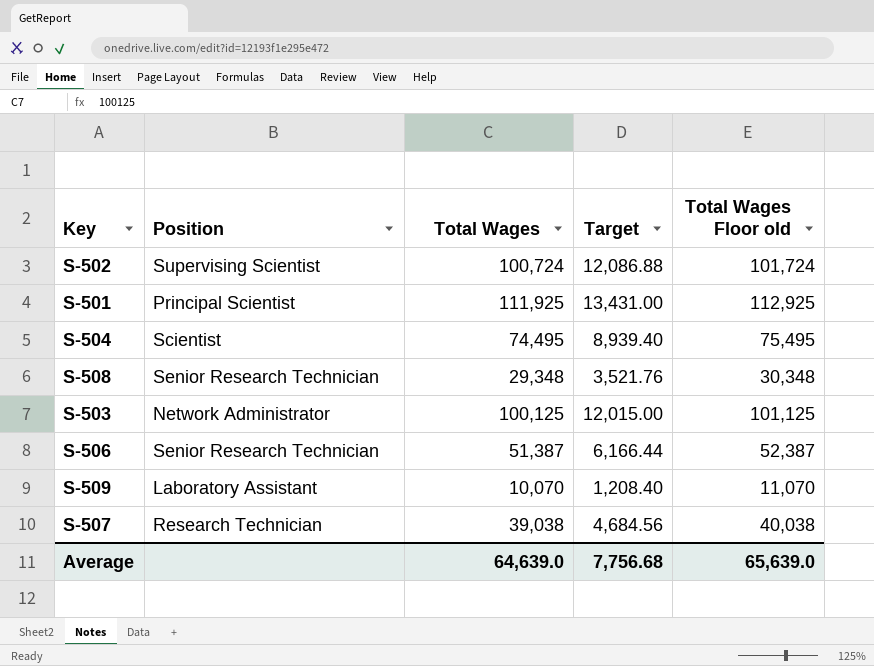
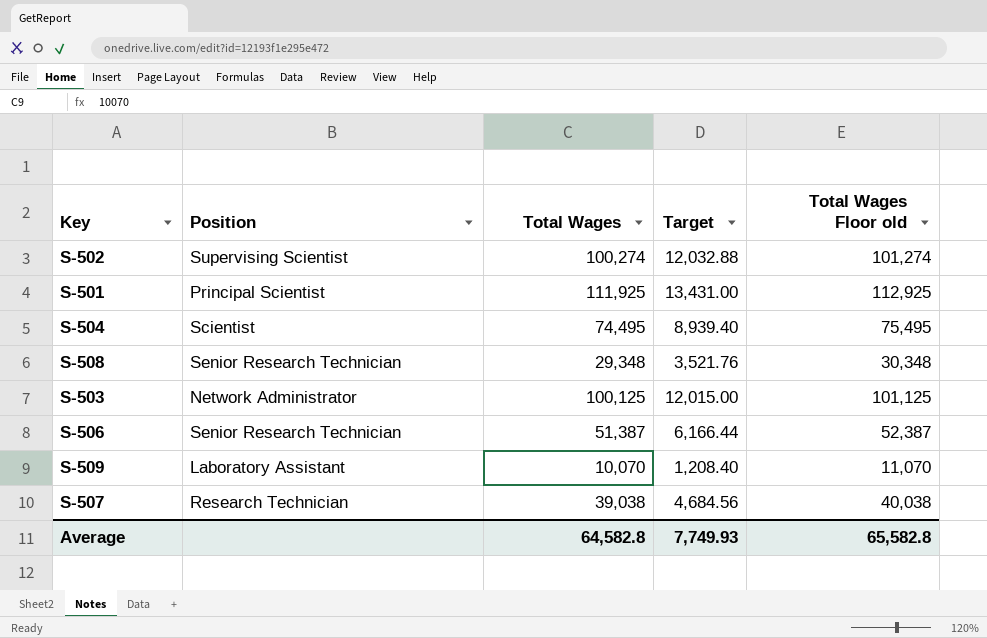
S-502 | Total Wages: 100,724 -> 100,274
S-502 | Target: 12,086.88 -> 12,032.88
S-502 | Total Wages Floor old: 101,724 -> 101,274
Average | Total Wages: 64,639.0 -> 64,582.8
Average | Target: 7,756.68 -> 7,749.93
Average | Total Wages Floor old: 65,639.0 -> 65,582.8

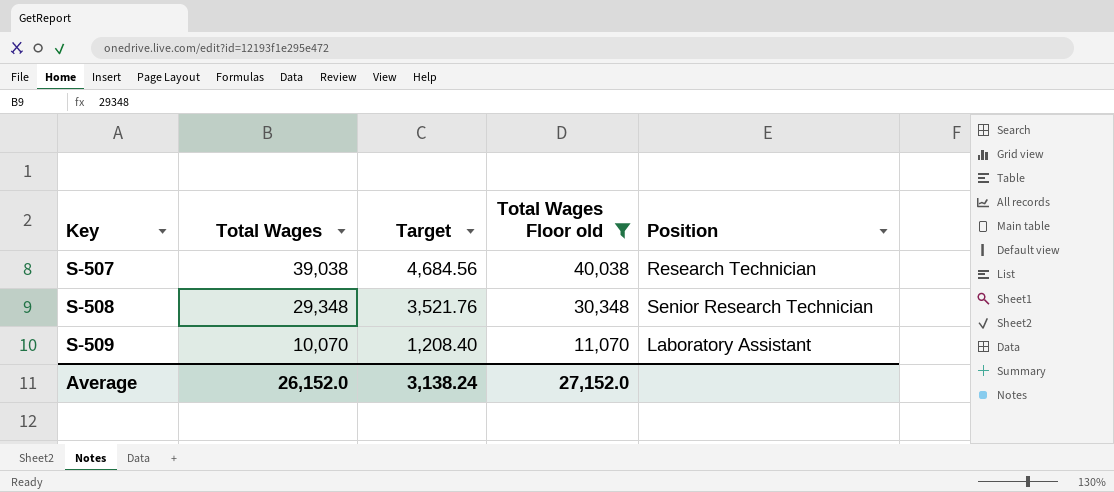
filter: none -> Total Wages Floor old <= 40,038
row order: none -> Key ascending
column Position | position: 2 -> 5
Average | Total Wages: 64,582.8 -> 26,152.0
Average | Target: 7,749.93 -> 3,138.24
Average | Total Wages Floor old: 65,582.8 -> 27,152.0

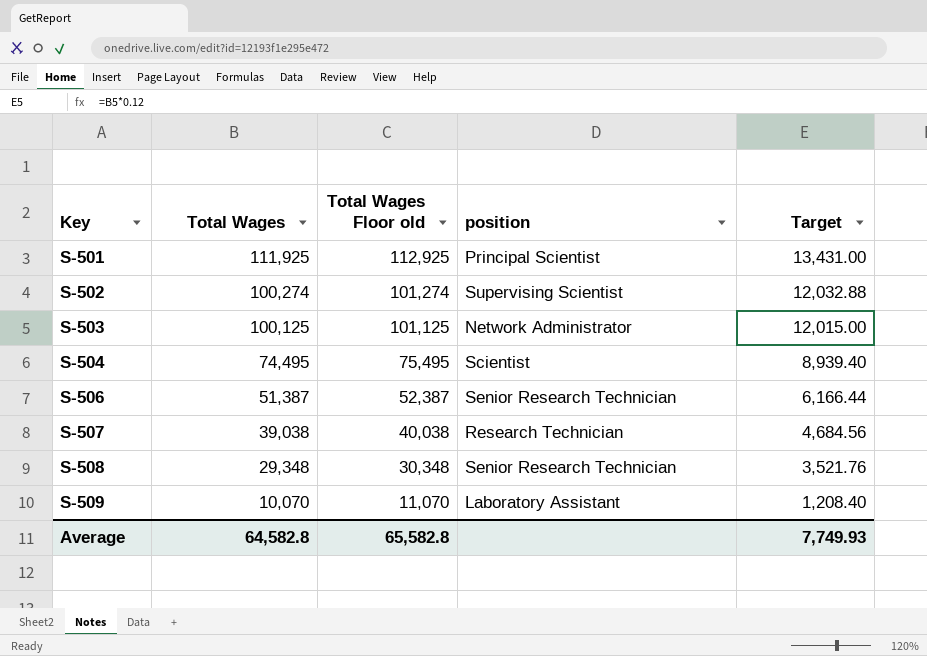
filter: Total Wages Floor old <= 40,038 -> none
column name: Position -> position
column Target | position: 3 -> 5
Average | Total Wages: 26,152.0 -> 64,582.8
Average | Total Wages Floor old: 27,152.0 -> 65,582.8
Average | Target: 3,138.24 -> 7,749.93

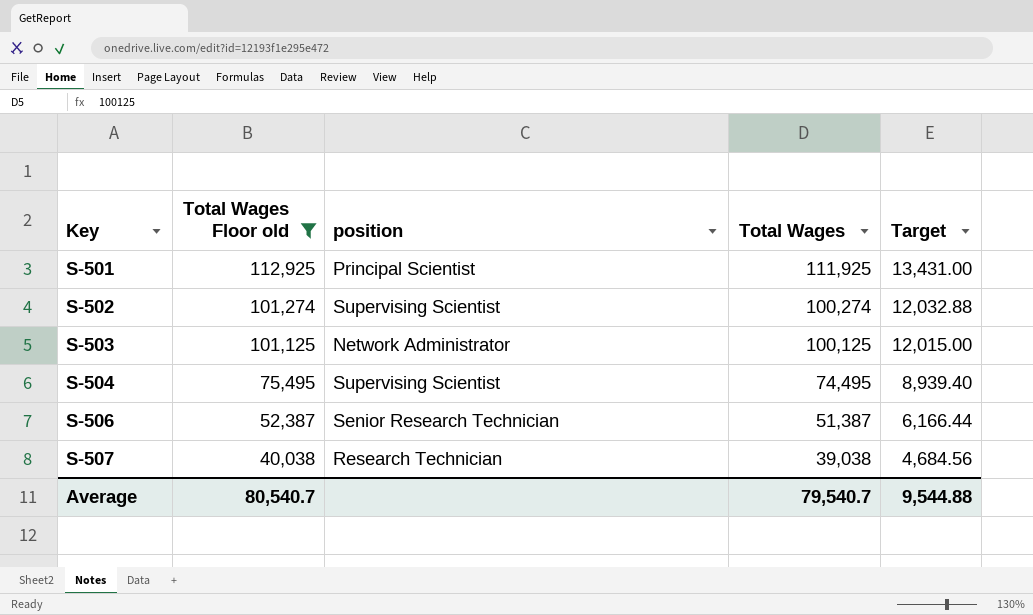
filter: none -> Total Wages Floor old >= 40,038
column Total Wages | position: 2 -> 4
S-504 | position: Scientist -> Supervising Scientist
Average | Total Wages Floor old: 65,582.8 -> 80,540.7
Average | Total Wages: 64,582.8 -> 79,540.7
Average | Target: 7,749.93 -> 9,544.88

